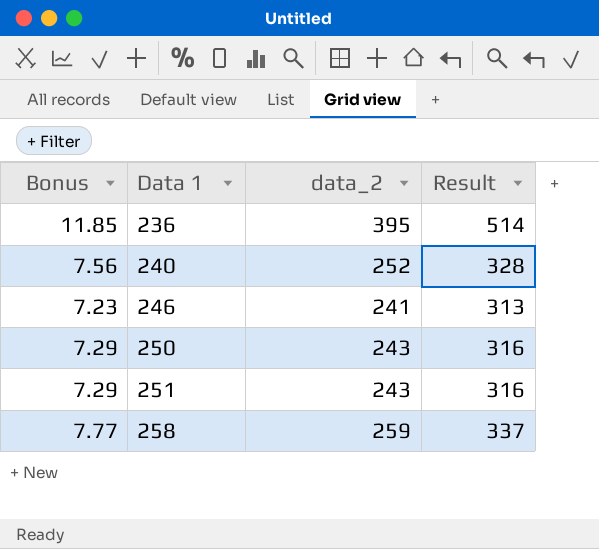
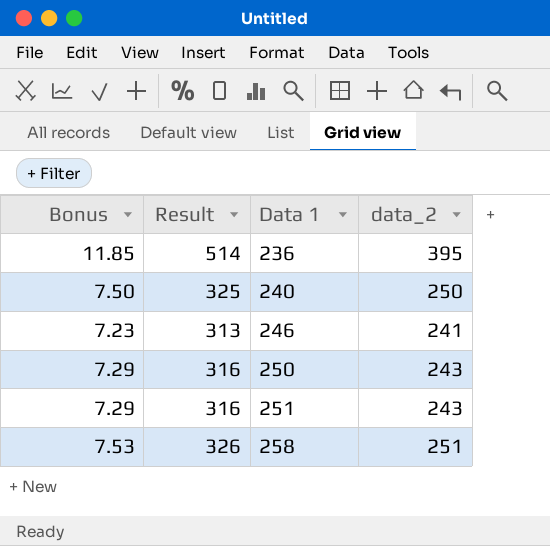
column Result | position: 4 -> 2
240 | Bonus: 7.56 -> 7.50
240 | Result: 328 -> 325
240 | data_2: 252 -> 250
258 | Bonus: 7.77 -> 7.53
258 | Result: 337 -> 326
258 | data_2: 259 -> 251

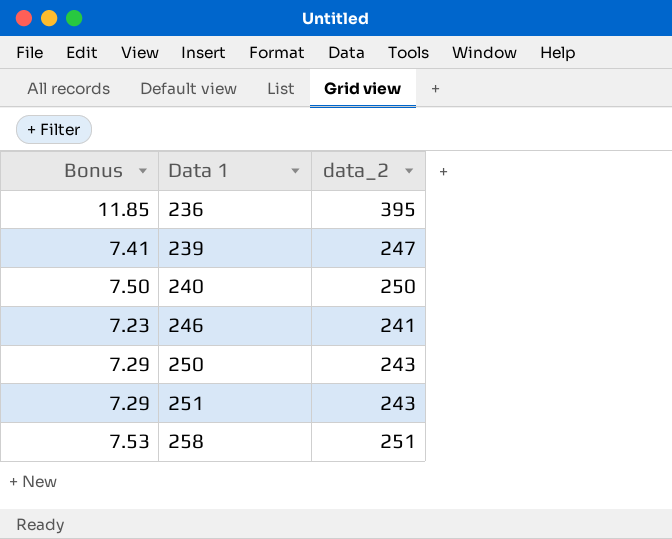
column Result | formula: [data_2] * 1.3 -> none
row 239: none -> 7.41 | 247

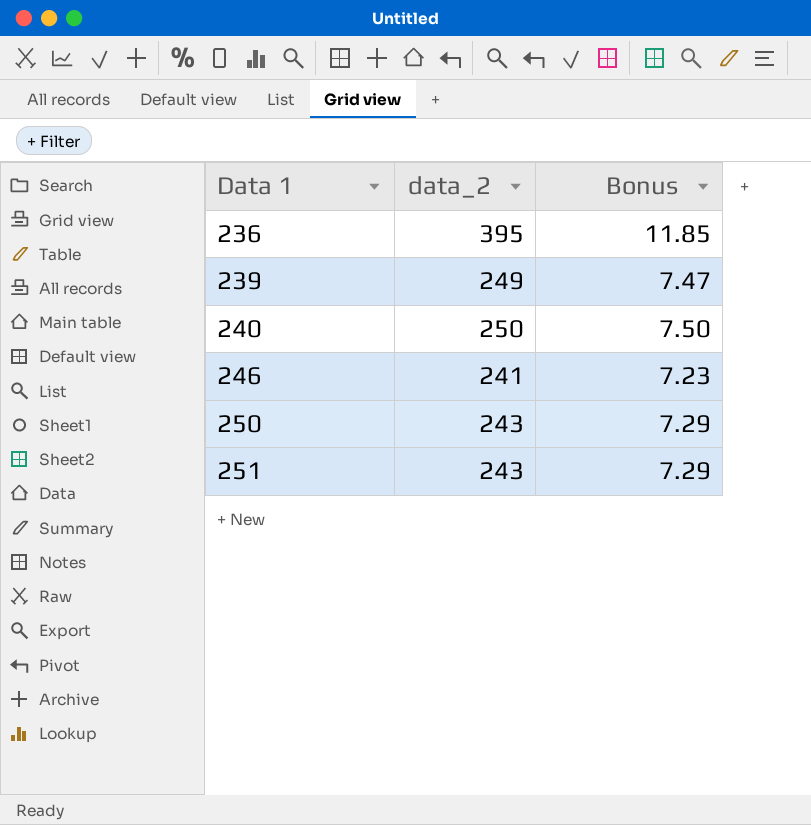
column Bonus | position: 1 -> 3
row 258: 7.53 | 251 -> none
239 | data_2: 247 -> 249
239 | Bonus: 7.41 -> 7.47

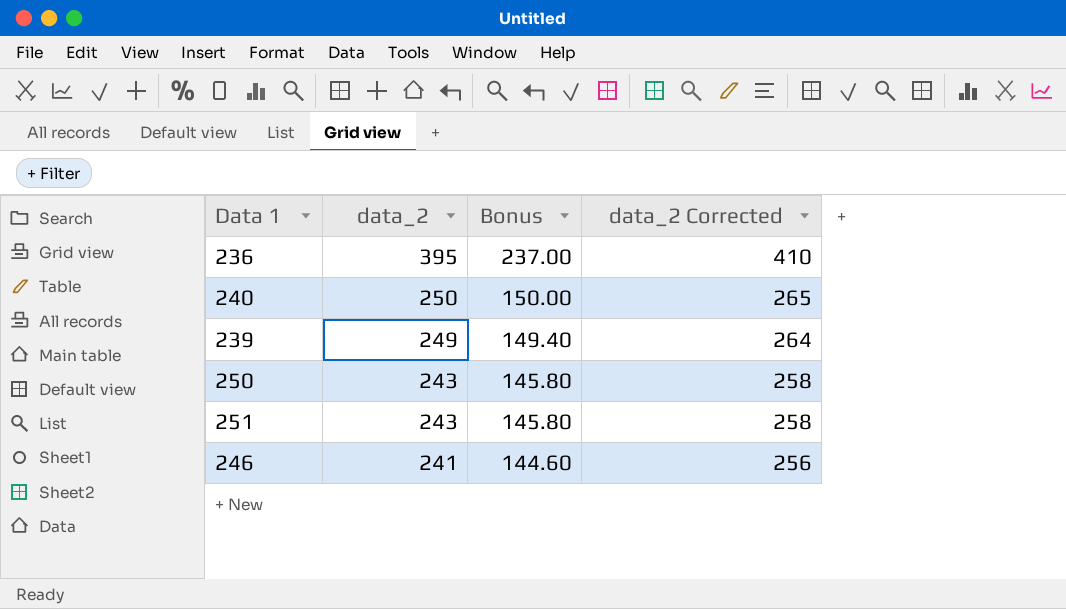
row order: Data 1 ascending -> data_2 descending
column Bonus | formula: [data_2] * 0.03 -> [data_2] * 0.6
column data_2 Corrected | formula: none -> [data_2] + 15

